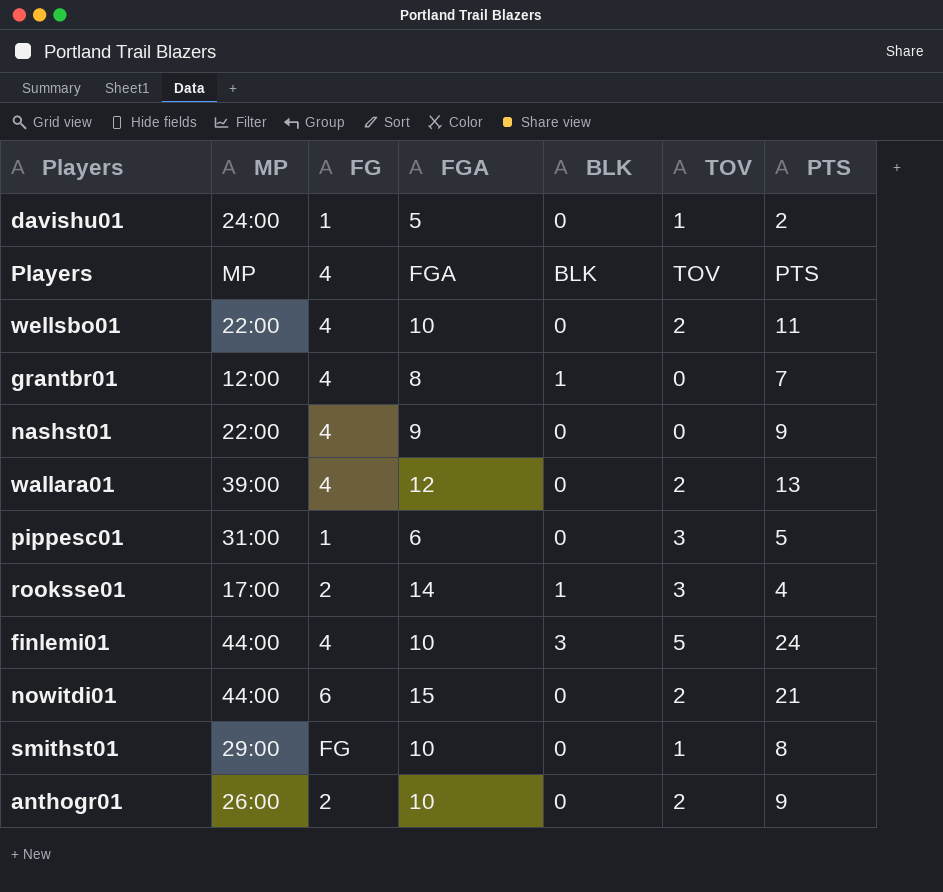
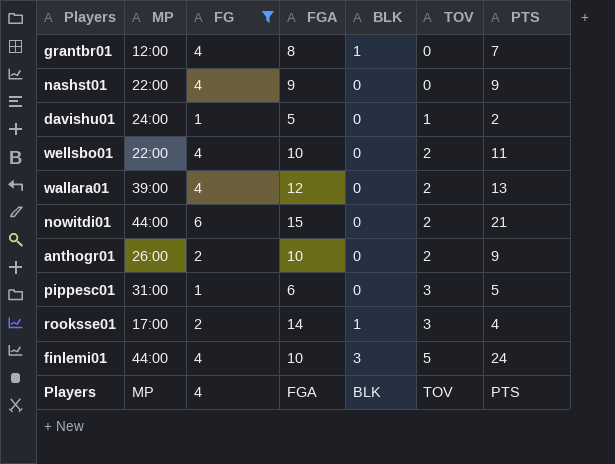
filter: none -> FG != FG
row order: none -> TOV ascending

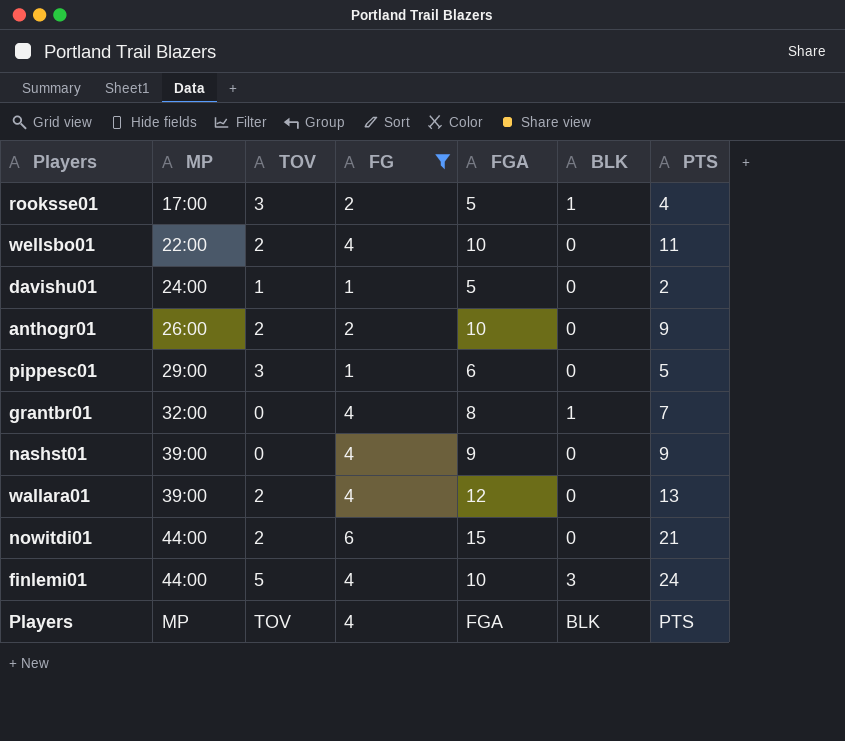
row order: TOV ascending -> MP ascending
column TOV | position: 6 -> 3
rooksse01 | FGA: 14 -> 5
pippesc01 | MP: 31:00 -> 29:00
grantbr01 | MP: 12:00 -> 32:00
nashst01 | MP: 22:00 -> 39:00

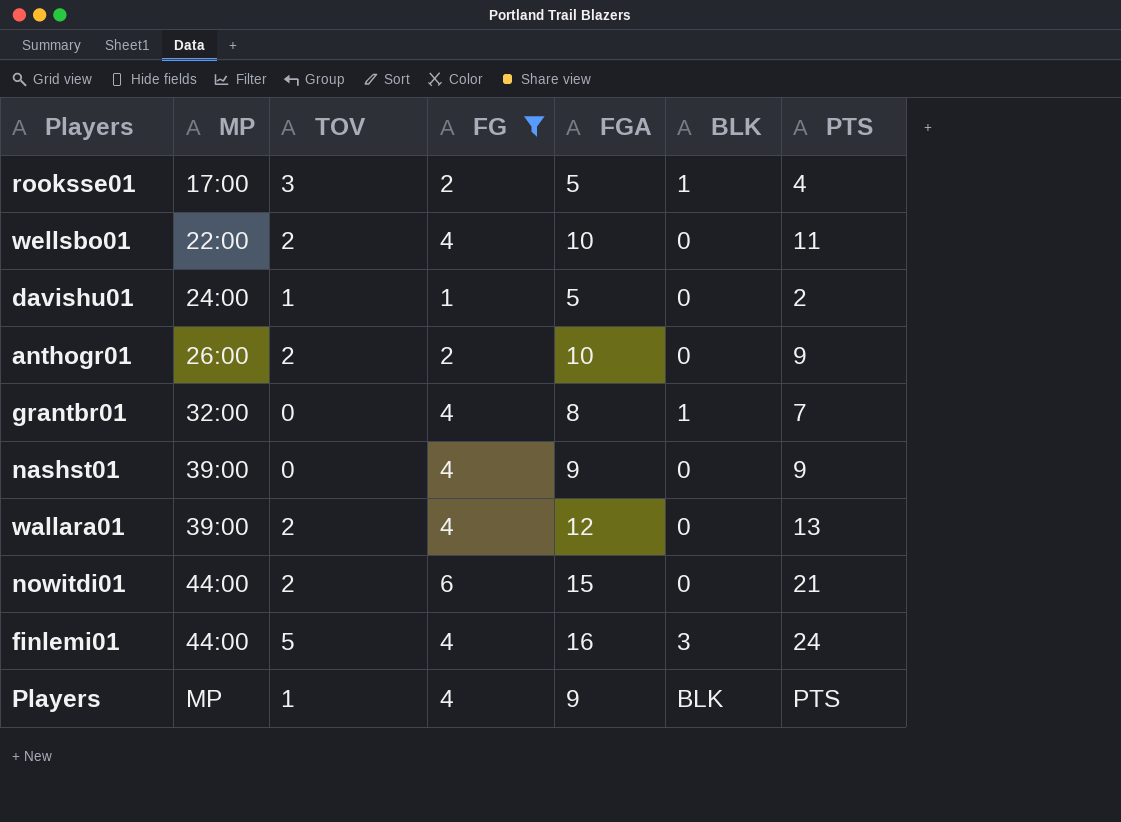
row pippesc01: 29:00 | 3 | 1 | 6 | 0 | 5 -> none
finlemi01 | FGA: 10 -> 16
Players | TOV: TOV -> 1
Players | FGA: FGA -> 9

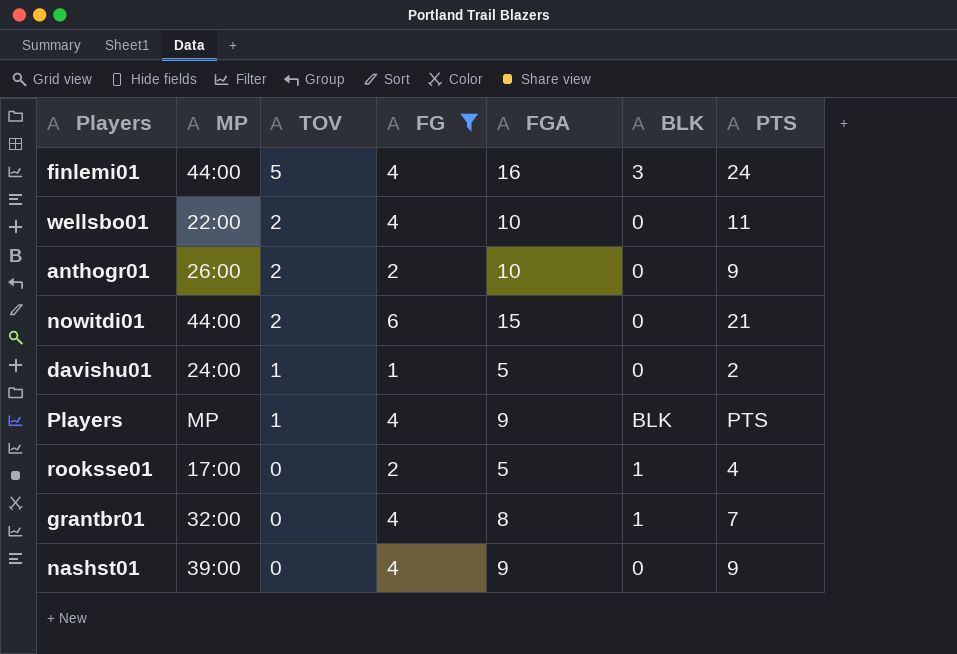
row order: MP ascending -> TOV descending
row wallara01: 39:00 | 2 | 4 | 12 | 0 | 13 -> none
rooksse01 | TOV: 3 -> 0

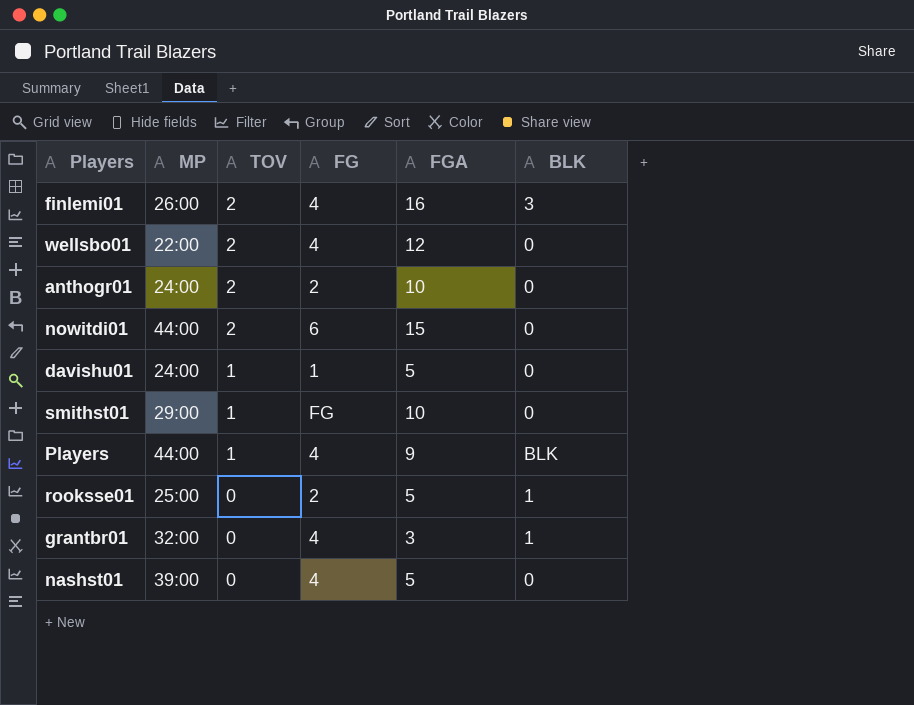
filter: FG != FG -> none
column PTS | position: 7 -> none
finlemi01 | MP: 44:00 -> 26:00
finlemi01 | TOV: 5 -> 2
wellsbo01 | FGA: 10 -> 12
anthogr01 | MP: 26:00 -> 24:00
Players | MP: MP -> 44:00
rooksse01 | MP: 17:00 -> 25:00
grantbr01 | FGA: 8 -> 3
nashst01 | FGA: 9 -> 5

